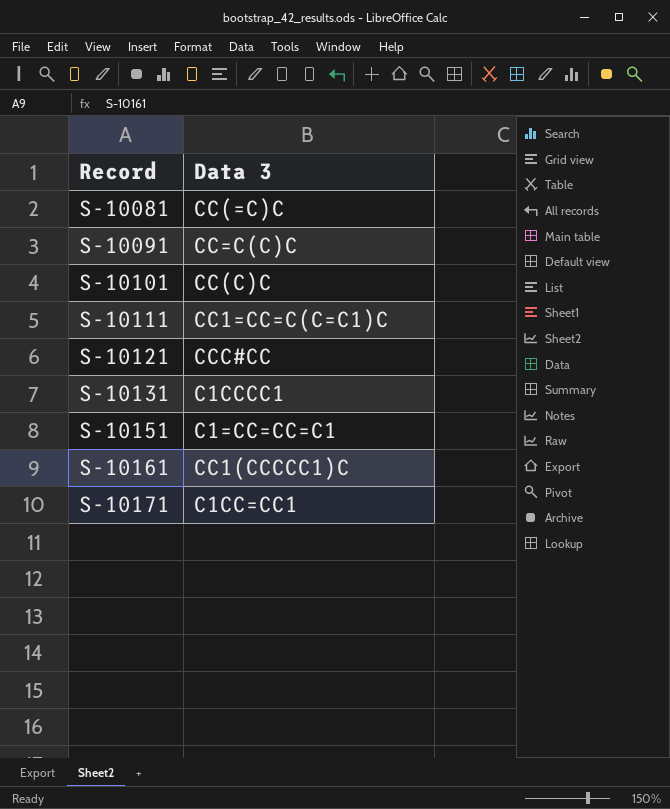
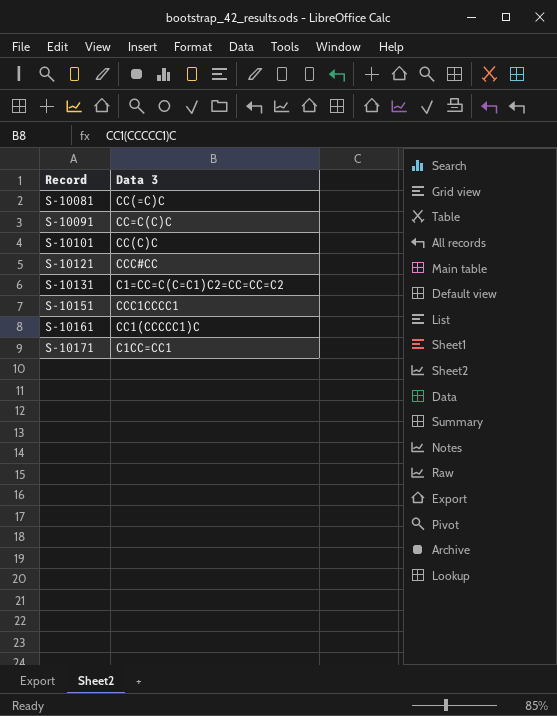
row S-10111: CC1=CC=C(C=C1)C -> none
S-10131 | Data 3: C1CCCC1 -> C1=CC=C(C=C1)C2=CC=CC=C2
S-10151 | Data 3: C1=CC=CC=C1 -> CCC1CCCC1

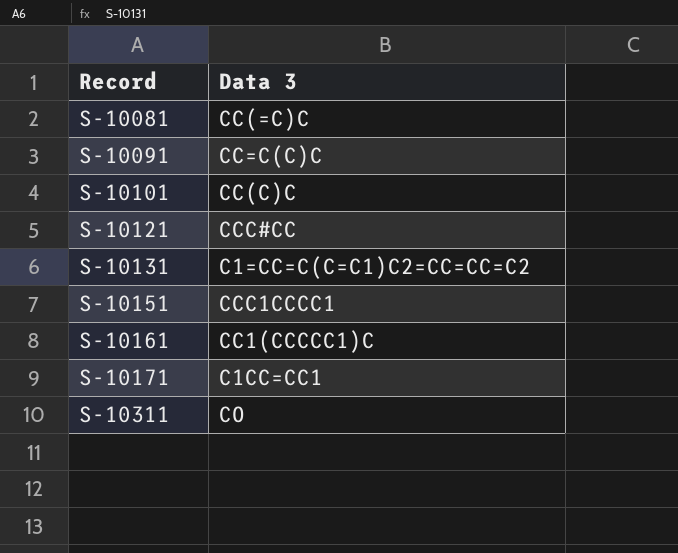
row S-10311: none -> CO

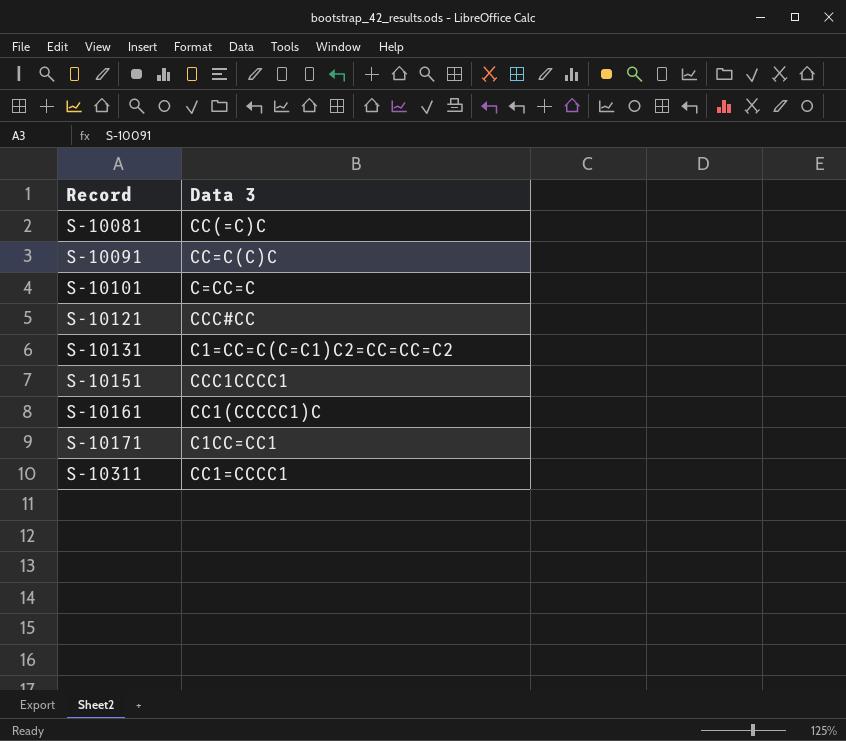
S-10101 | Data 3: CC(C)C -> C=CC=C
S-10311 | Data 3: CO -> CC1=CCCC1

